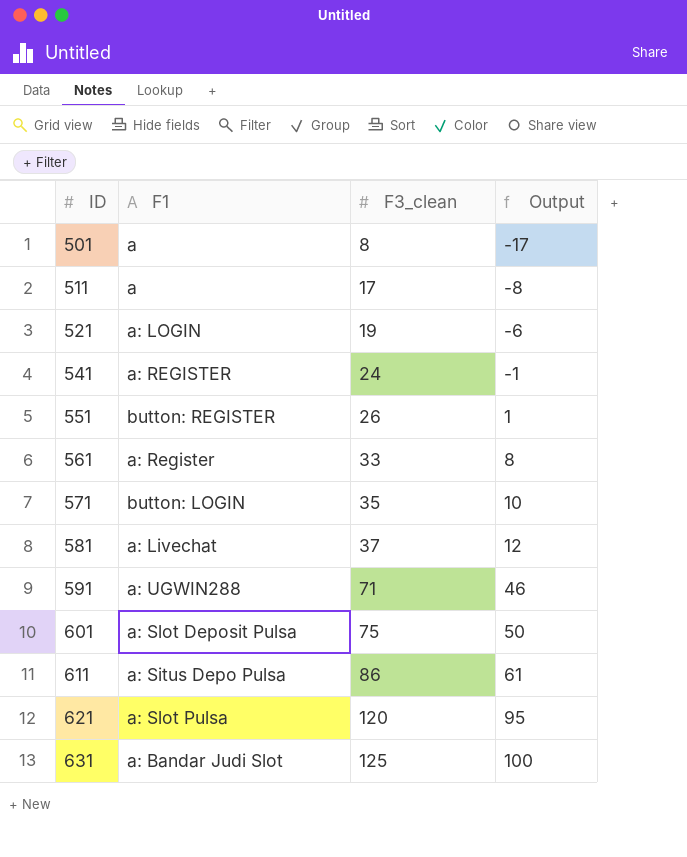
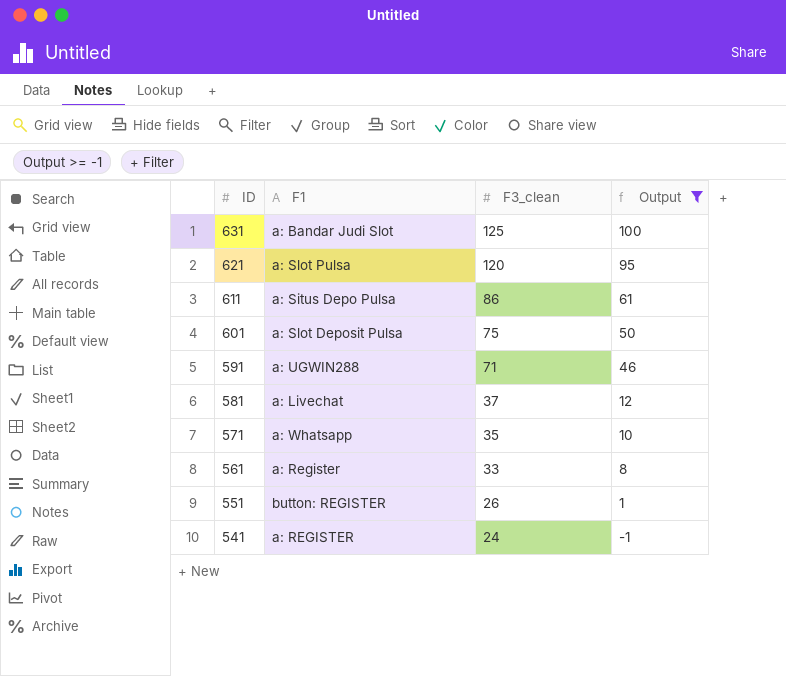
filter: none -> Output >= -1
row order: ID ascending -> ID descending
571 | F1: button: LOGIN -> a: Whatsapp

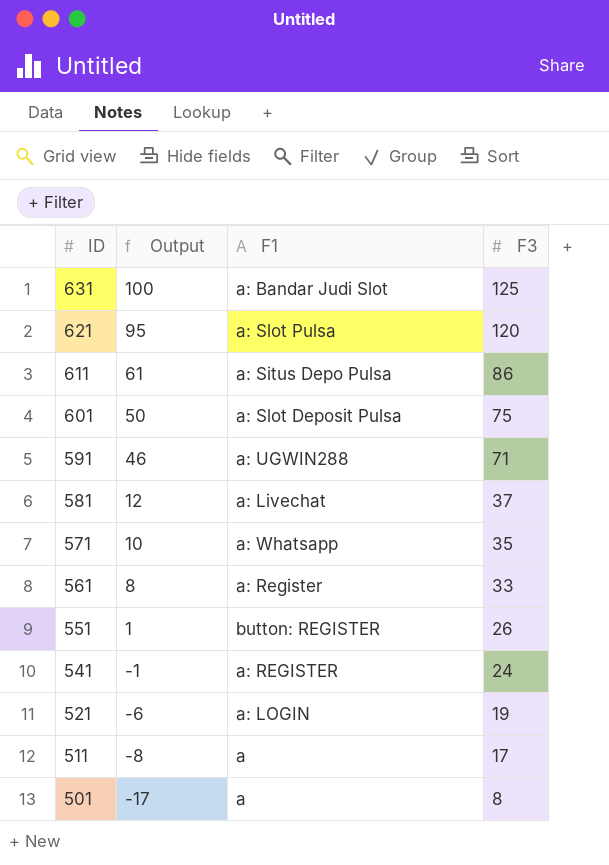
filter: Output >= -1 -> none
column Output | position: 4 -> 2
column name: F3_clean -> F3

